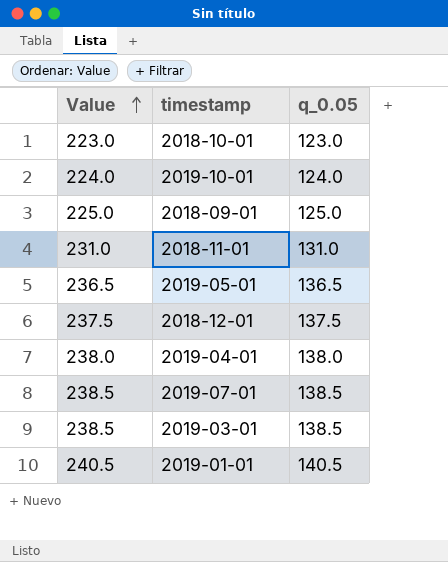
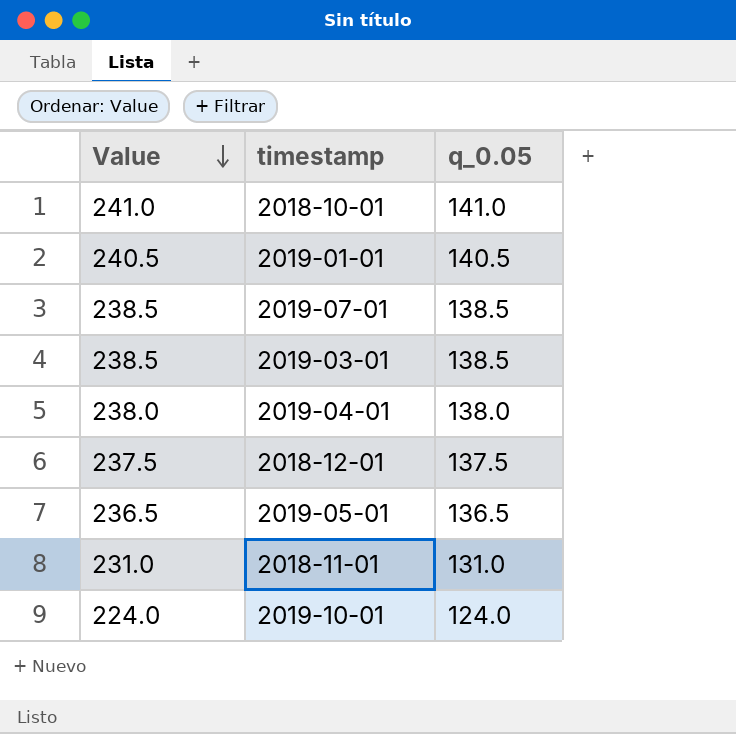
row order: Value ascending -> Value descending
row 2018-09-01: 225.0 | 125.0 -> none
2018-10-01 | Value: 223.0 -> 241.0
2018-10-01 | q_0.05: 123.0 -> 141.0

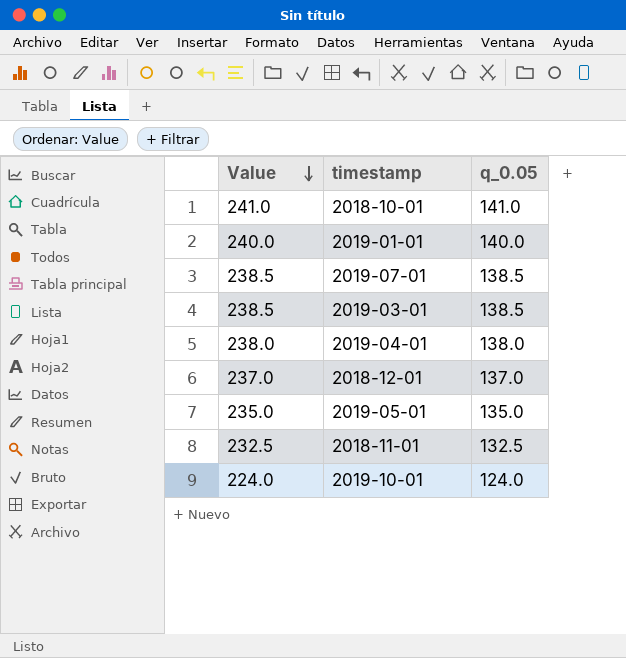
2019-01-01 | Value: 240.5 -> 240.0
2019-01-01 | q_0.05: 140.5 -> 140.0
2018-12-01 | Value: 237.5 -> 237.0
2018-12-01 | q_0.05: 137.5 -> 137.0
2019-05-01 | Value: 236.5 -> 235.0
2019-05-01 | q_0.05: 136.5 -> 135.0
2018-11-01 | Value: 231.0 -> 232.5
2018-11-01 | q_0.05: 131.0 -> 132.5

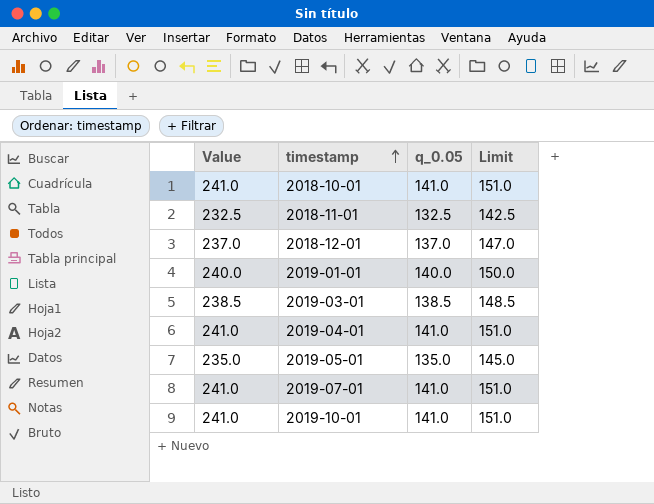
row order: Value descending -> timestamp ascending
column Limit | formula: none -> [q_0.05] + 10
2019-04-01 | Value: 238.0 -> 241.0
2019-04-01 | q_0.05: 138.0 -> 141.0
2019-07-01 | Value: 238.5 -> 241.0
2019-07-01 | q_0.05: 138.5 -> 141.0
2019-10-01 | Value: 224.0 -> 241.0
2019-10-01 | q_0.05: 124.0 -> 141.0

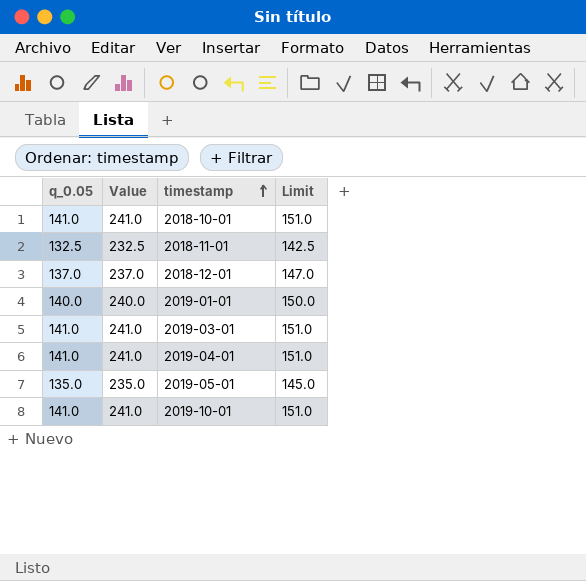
column q_0.05 | position: 3 -> 1
row 2019-07-01: 241.0 | 141.0 | 151.0 -> none
2019-03-01 | q_0.05: 138.5 -> 141.0
2019-03-01 | Value: 238.5 -> 241.0
2019-03-01 | Limit: 148.5 -> 151.0

